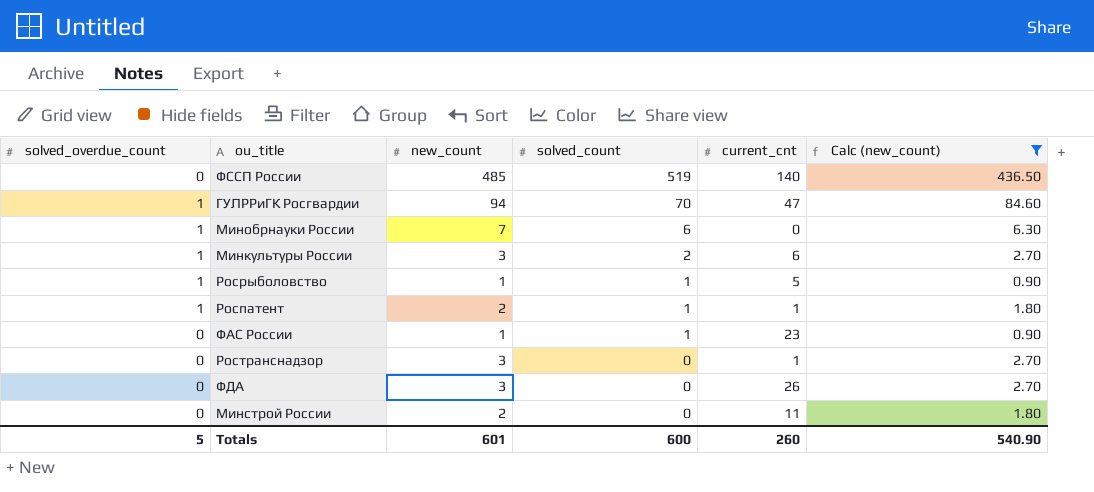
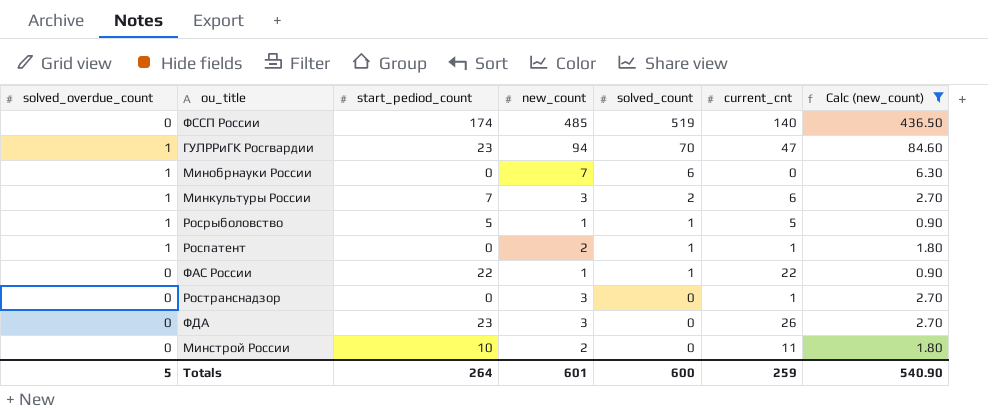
column start_pediod_count | position: none -> 3
ФАС России | current_cnt: 23 -> 22
Totals | current_cnt: 260 -> 259

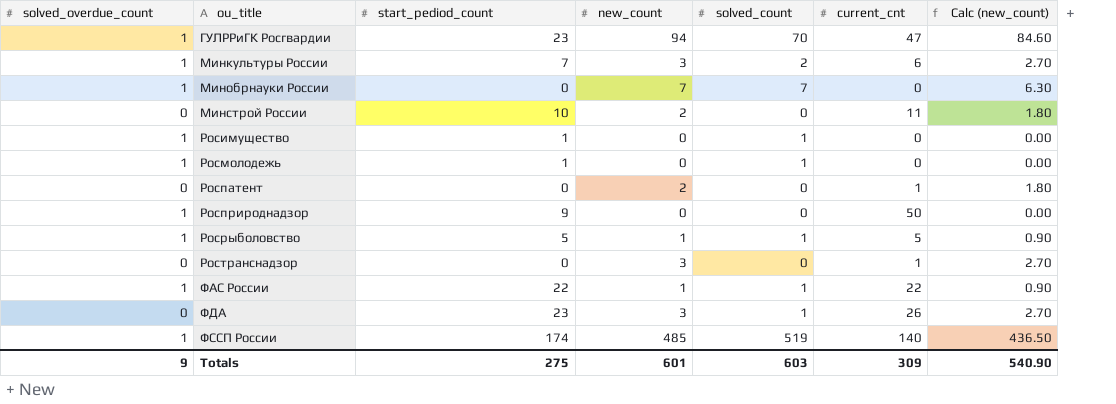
filter: Calc (new_count) != 0.00 -> none
row order: solved_count descending -> ou_title ascending
Минобрнауки России | solved_count: 6 -> 7
Роспатент | solved_overdue_count: 1 -> 0
Роспатент | solved_count: 1 -> 0
ФАС России | solved_overdue_count: 0 -> 1
ФДА | solved_count: 0 -> 1
ФССП России | solved_overdue_count: 0 -> 1
Totals | solved_overdue_count: 5 -> 9
Totals | start_pediod_count: 264 -> 275
Totals | solved_count: 600 -> 603
Totals | current_cnt: 259 -> 309

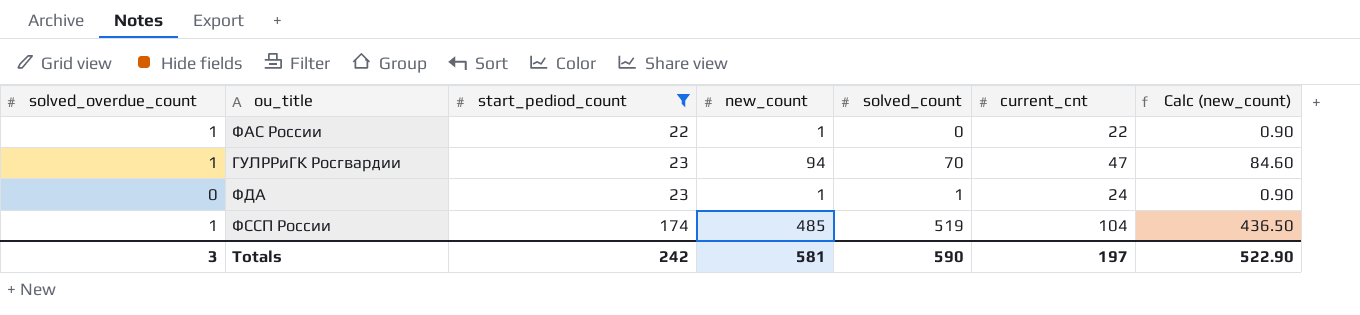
filter: none -> start_pediod_count >= 22
row order: ou_title ascending -> start_pediod_count ascending
ФАС России | solved_count: 1 -> 0
ФДА | new_count: 3 -> 1
ФДА | current_cnt: 26 -> 24
ФДА | Calc (new_count): 2.70 -> 0.90
ФССП России | current_cnt: 140 -> 104
Totals | solved_overdue_count: 9 -> 3
Totals | start_pediod_count: 275 -> 242
Totals | new_count: 601 -> 581
Totals | solved_count: 603 -> 590
Totals | current_cnt: 309 -> 197
Totals | Calc (new_count): 540.90 -> 522.90

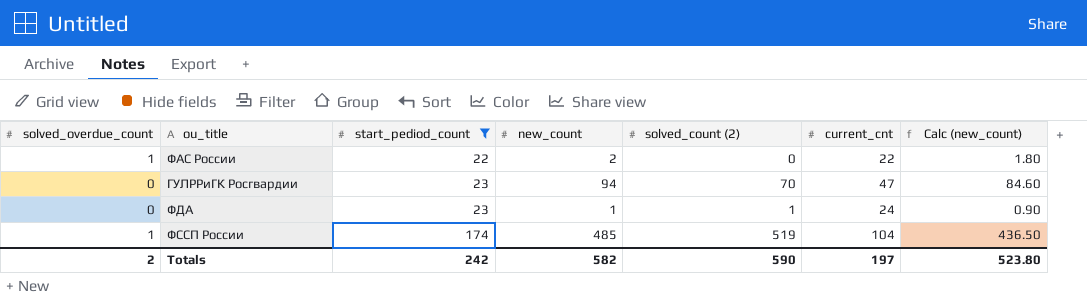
column name: solved_count -> solved_count (2)
ФАС России | new_count: 1 -> 2
ФАС России | Calc (new_count): 0.90 -> 1.80
ГУЛРРиГК Росгвардии | solved_overdue_count: 1 -> 0
Totals | solved_overdue_count: 3 -> 2
Totals | new_count: 581 -> 582
Totals | Calc (new_count): 522.90 -> 523.80

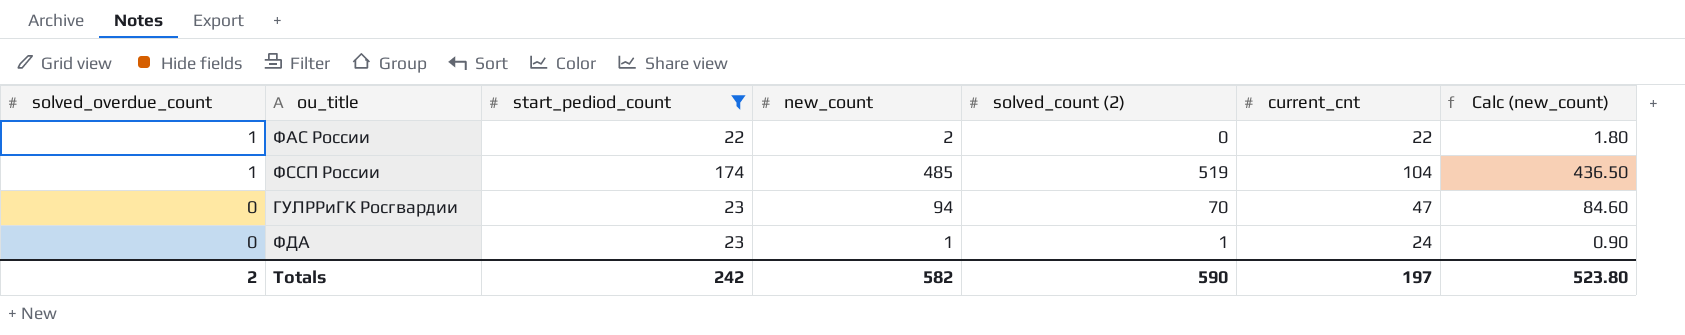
row order: start_pediod_count ascending -> solved_overdue_count descending

